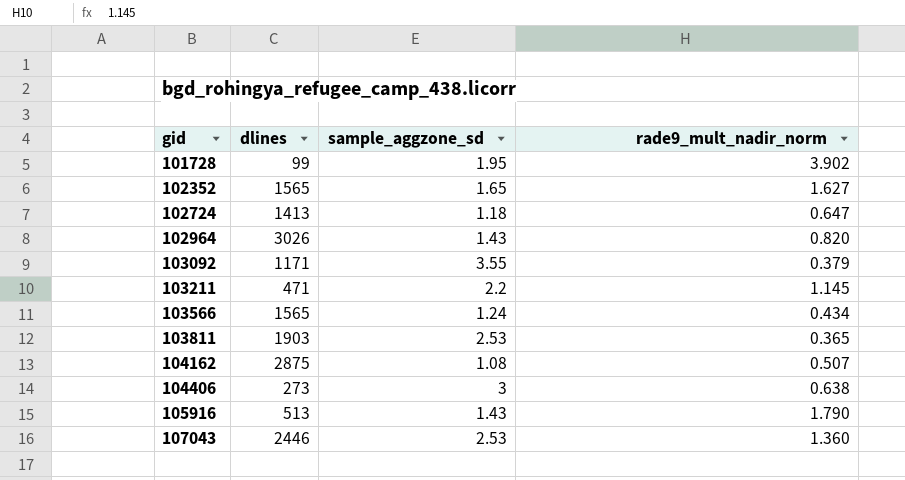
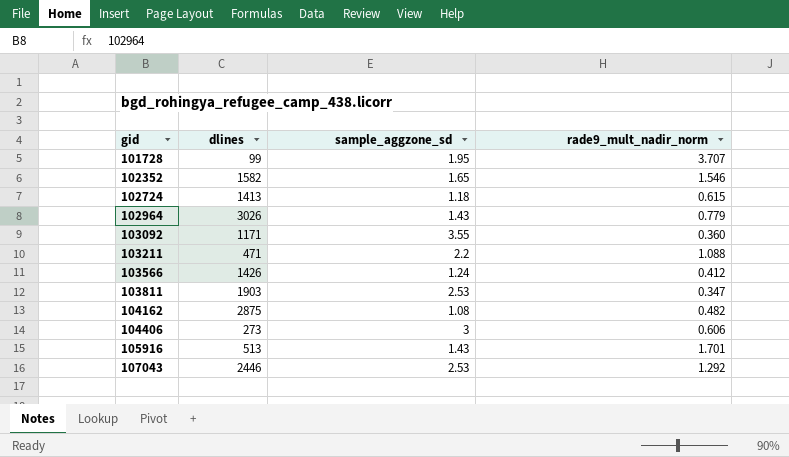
101728 | rade9_mult_nadir_norm: 3.902 -> 3.707
102352 | dlines: 1565 -> 1582
102352 | rade9_mult_nadir_norm: 1.627 -> 1.546
102724 | rade9_mult_nadir_norm: 0.647 -> 0.615
102964 | rade9_mult_nadir_norm: 0.820 -> 0.779
103092 | rade9_mult_nadir_norm: 0.379 -> 0.360
103211 | rade9_mult_nadir_norm: 1.145 -> 1.088
103566 | dlines: 1565 -> 1426
103566 | rade9_mult_nadir_norm: 0.434 -> 0.412
103811 | rade9_mult_nadir_norm: 0.365 -> 0.347
104162 | rade9_mult_nadir_norm: 0.507 -> 0.482
104406 | rade9_mult_nadir_norm: 0.638 -> 0.606
105916 | rade9_mult_nadir_norm: 1.790 -> 1.701
107043 | rade9_mult_nadir_norm: 1.360 -> 1.292

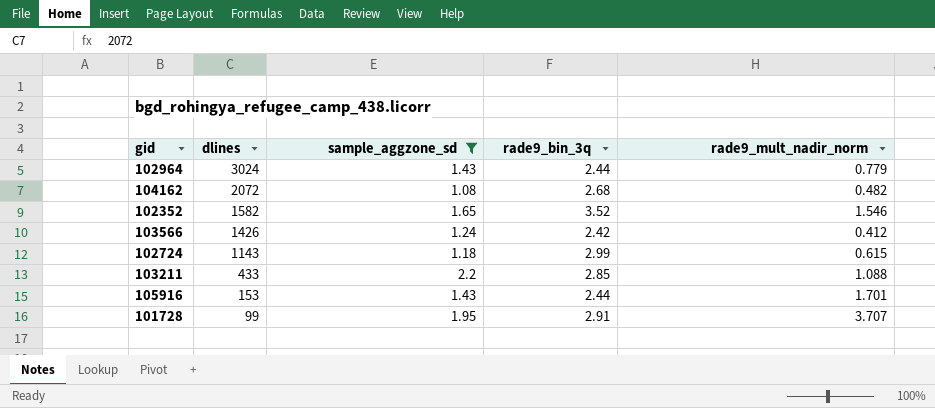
filter: none -> sample_aggzone_sd <= 2.2
row order: gid ascending -> dlines descending
column rade9_bin_3q | position: none -> 4
102964 | dlines: 3026 -> 3024
104162 | dlines: 2875 -> 2072
102724 | dlines: 1413 -> 1143
103211 | dlines: 471 -> 433
105916 | dlines: 513 -> 153

